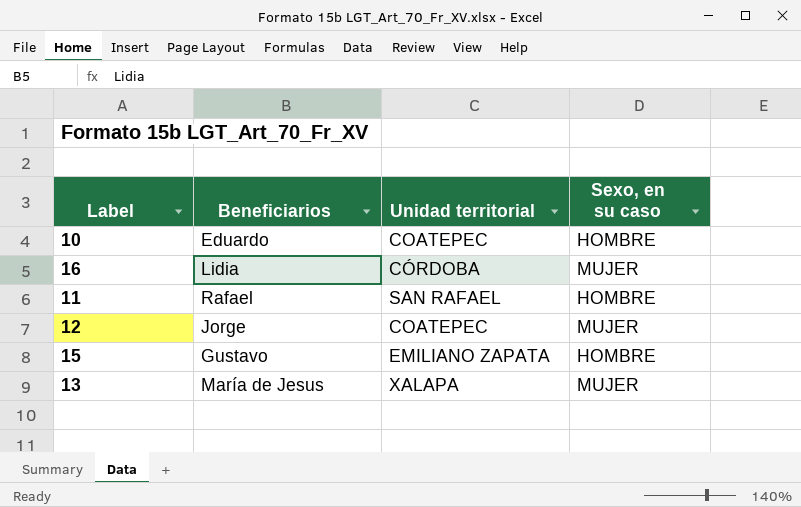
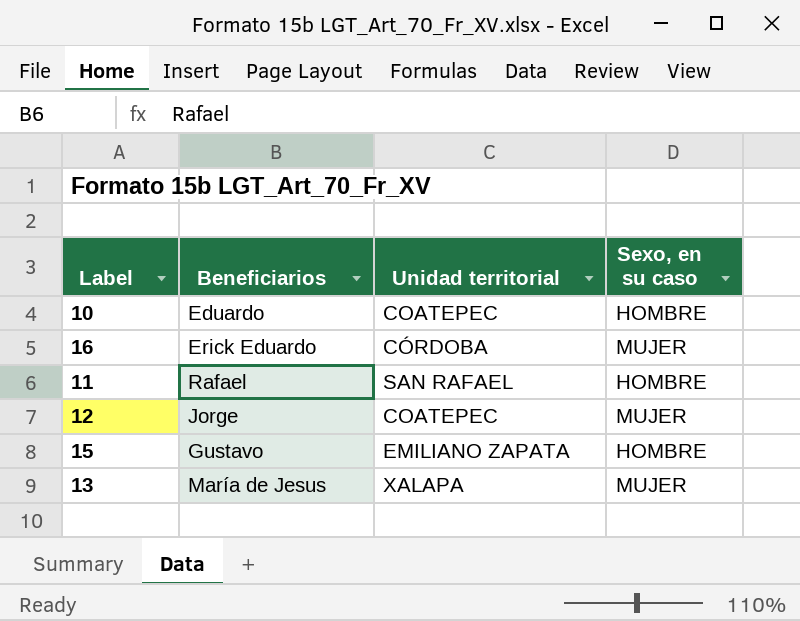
16 | Beneficiarios: Lidia -> Erick Eduardo

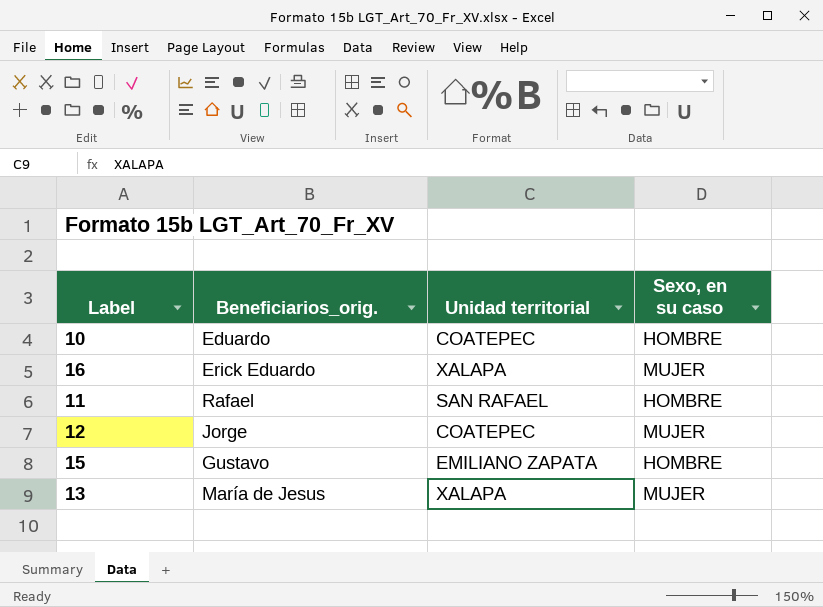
column name: Beneficiarios -> Beneficiarios_orig.
16 | Unidad territorial: CÓRDOBA -> XALAPA

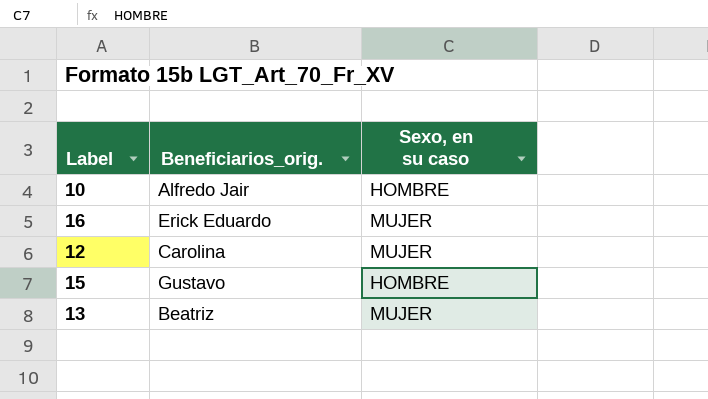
column Unidad territorial | position: 3 -> none
row 11: Rafael | SAN RAFAEL | HOMBRE -> none
10 | Beneficiarios_orig.: Eduardo -> Alfredo Jair
12 | Beneficiarios_orig.: Jorge -> Carolina
13 | Beneficiarios_orig.: María de Jesus -> Beatriz

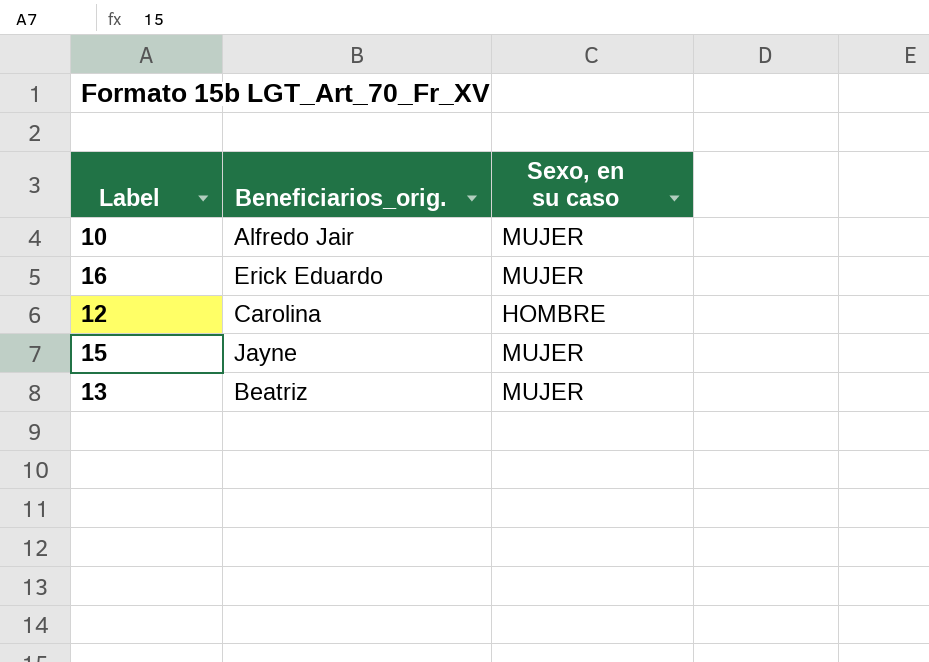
10 | Sexo, en su caso: HOMBRE -> MUJER
12 | Sexo, en su caso: MUJER -> HOMBRE
15 | Beneficiarios_orig.: Gustavo -> Jayne
15 | Sexo, en su caso: HOMBRE -> MUJER

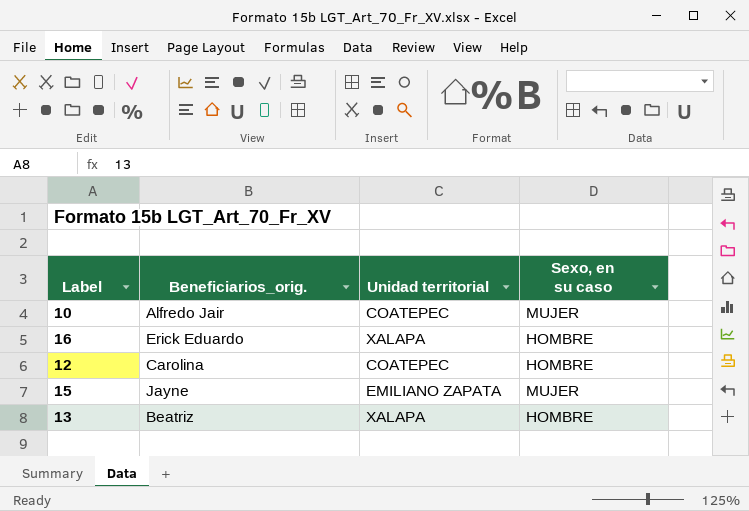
column Unidad territorial | position: none -> 3
16 | Sexo, en su caso: MUJER -> HOMBRE
13 | Sexo, en su caso: MUJER -> HOMBRE

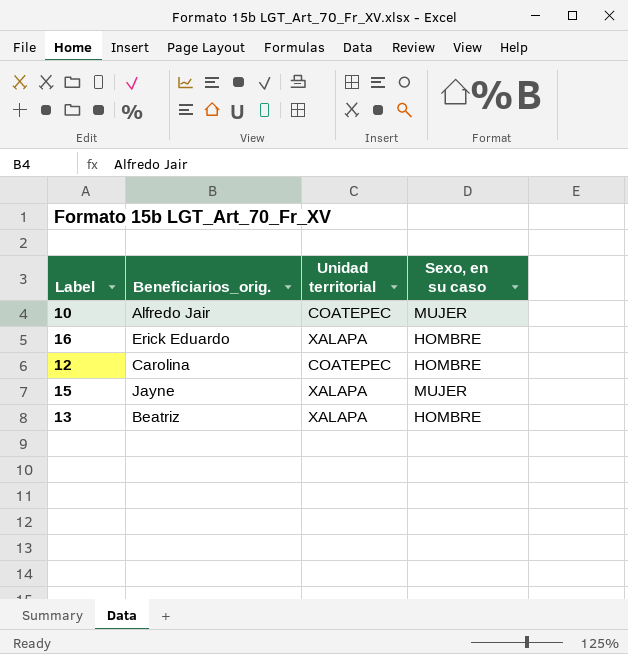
15 | Unidad territorial: EMILIANO ZAPATA -> XALAPA

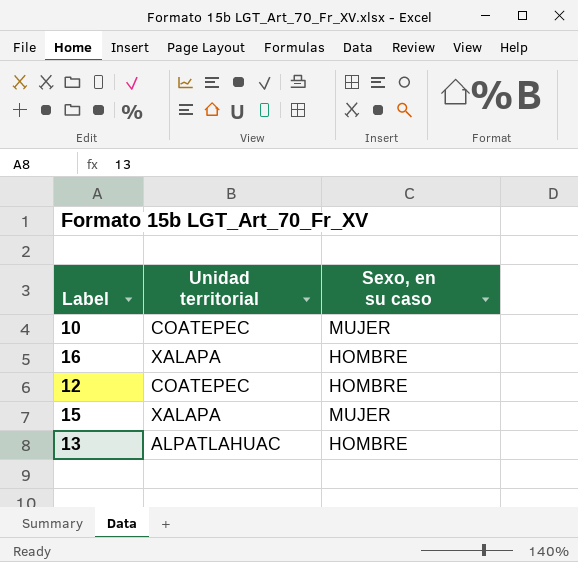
column Beneficiarios_orig. | position: 2 -> none
13 | Unidad territorial: XALAPA -> ALPATLAHUAC

